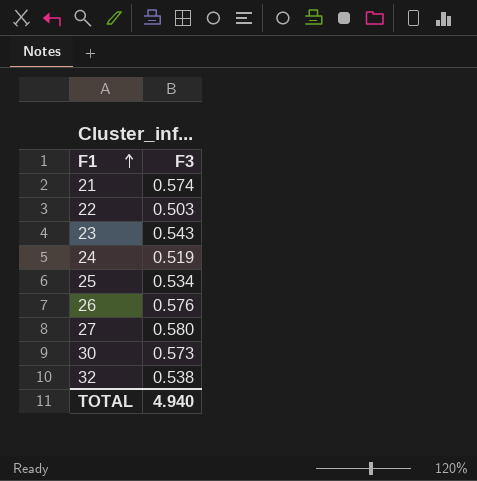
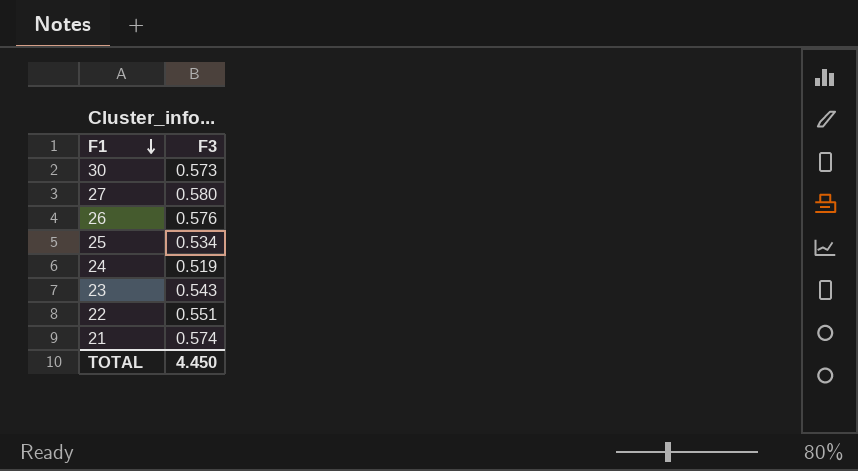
row order: F1 ascending -> F1 descending
row 32: 0.538 -> none
22 | F3: 0.503 -> 0.551
TOTAL | F3: 4.940 -> 4.450

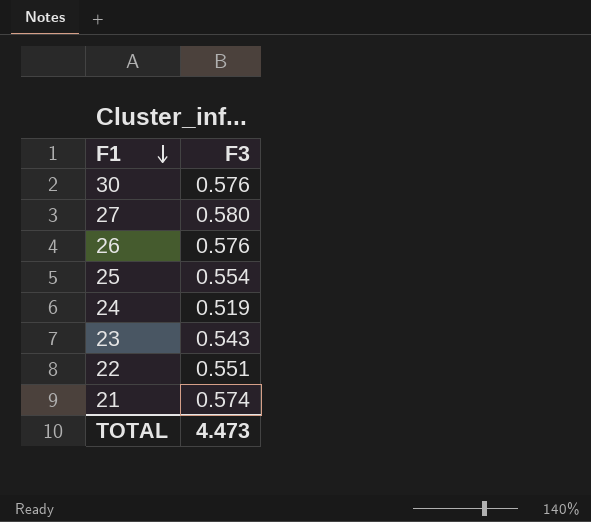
30 | F3: 0.573 -> 0.576
25 | F3: 0.534 -> 0.554
TOTAL | F3: 4.450 -> 4.473

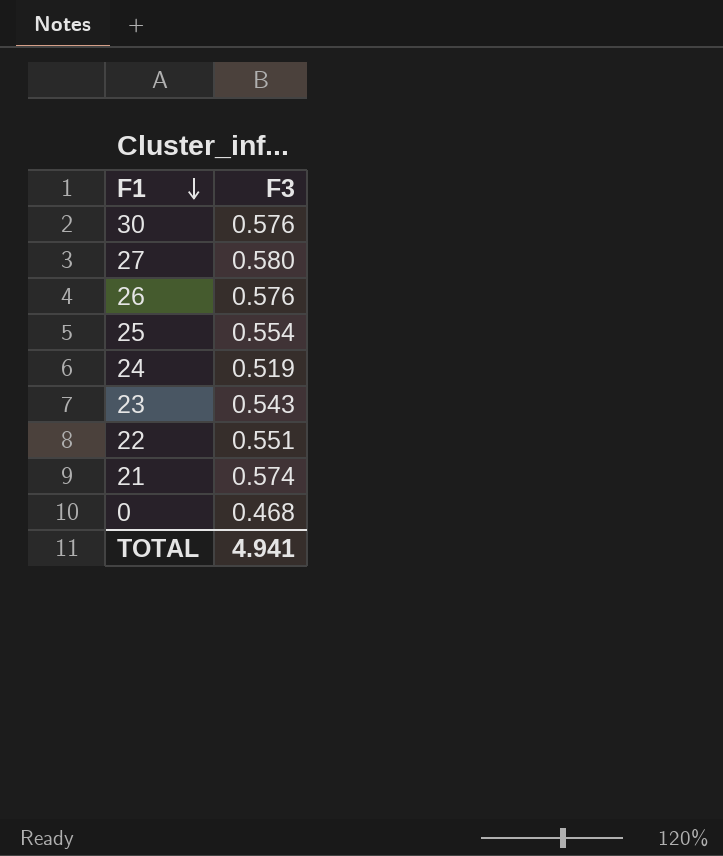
row 0: none -> 0.468
TOTAL | F3: 4.473 -> 4.941

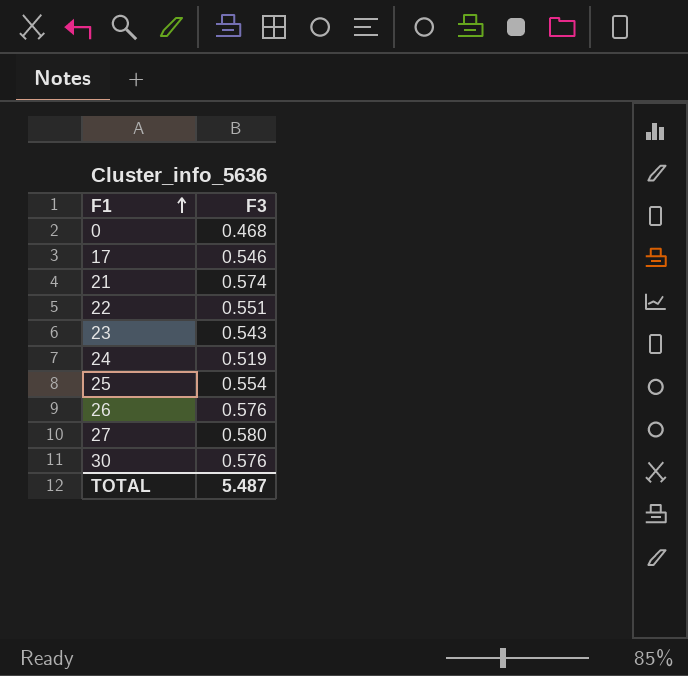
row order: F1 descending -> F1 ascending
row 17: none -> 0.546
TOTAL | F3: 4.941 -> 5.487

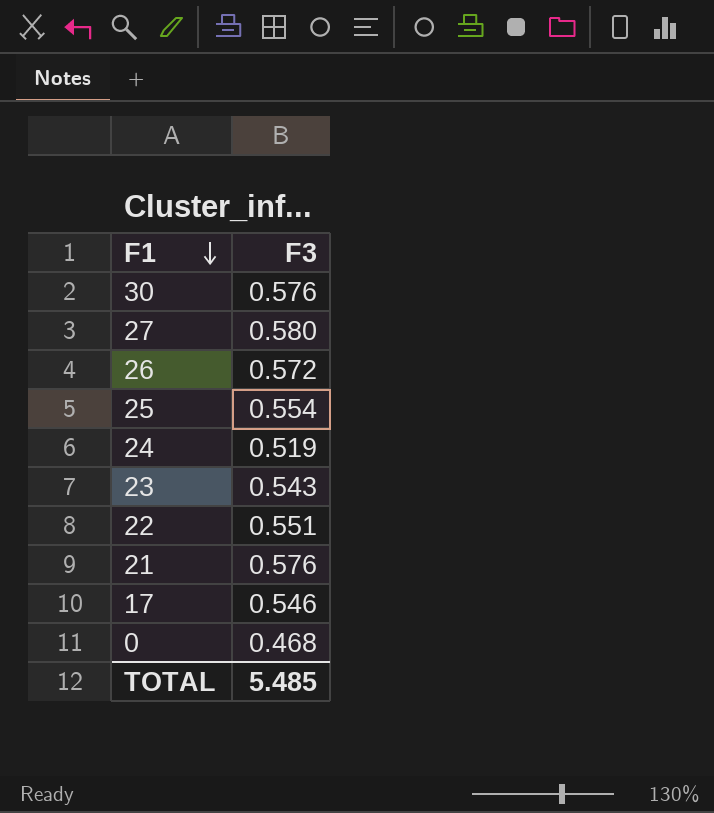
row order: F1 ascending -> F1 descending
26 | F3: 0.576 -> 0.572
21 | F3: 0.574 -> 0.576
TOTAL | F3: 5.487 -> 5.485

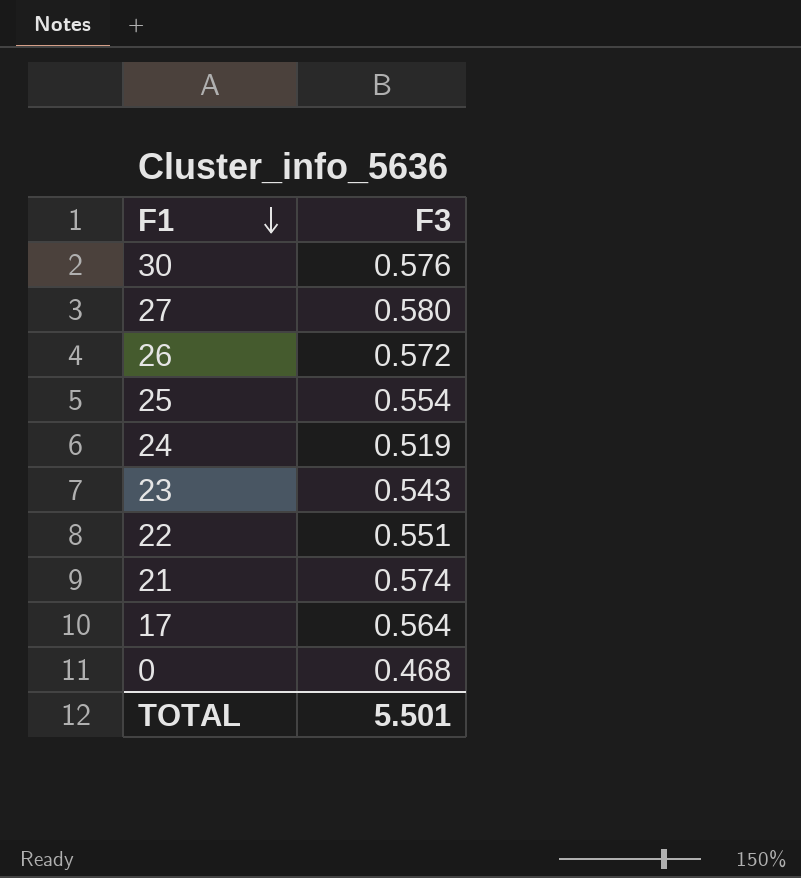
21 | F3: 0.576 -> 0.574
17 | F3: 0.546 -> 0.564
TOTAL | F3: 5.485 -> 5.501

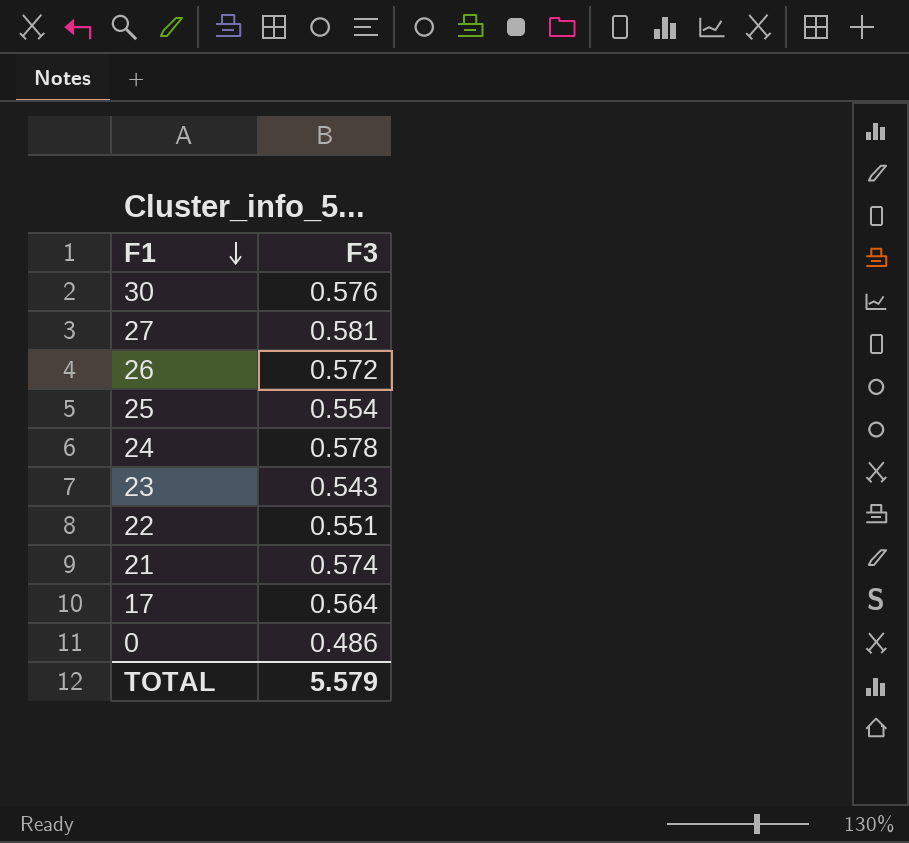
27 | F3: 0.580 -> 0.581
24 | F3: 0.519 -> 0.578
0 | F3: 0.468 -> 0.486
TOTAL | F3: 5.501 -> 5.579

